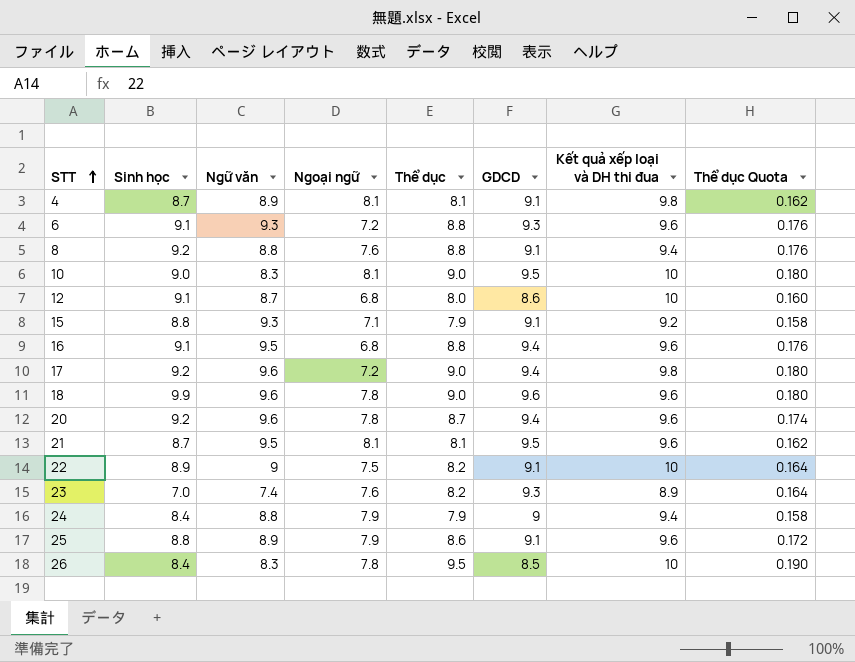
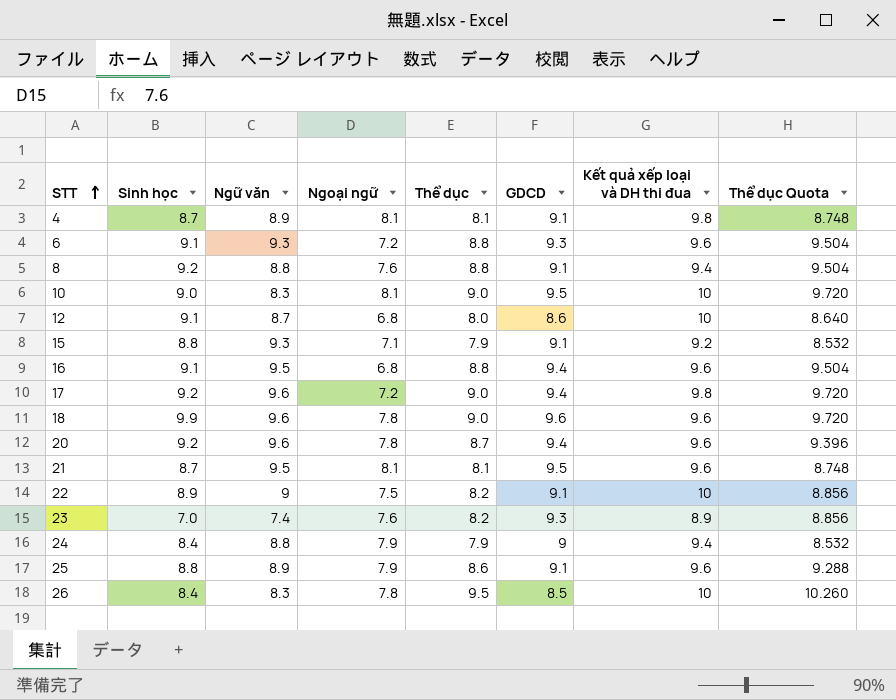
column Thể dục Quota | formula: [Thể dục] * 0.02 -> [Thể dục] * 1.08

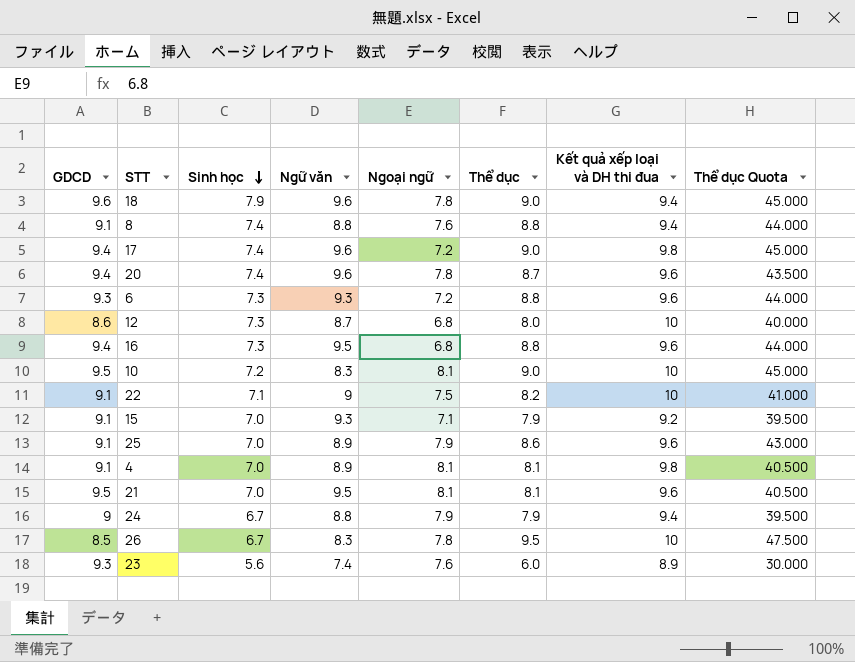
row order: STT ascending -> Sinh học descending
column GDCD | position: 6 -> 1
column Thể dục Quota | formula: [Thể dục] * 1.08 -> [Thể dục] * 5
18 | Sinh học: 9.9 -> 7.9
18 | Kết quả xếp loại và DH thi đua: 9.6 -> 9.4
8 | Sinh học: 9.2 -> 7.4
17 | Sinh học: 9.2 -> 7.4
20 | Sinh học: 9.2 -> 7.4
6 | Sinh học: 9.1 -> 7.3
12 | Sinh học: 9.1 -> 7.3
16 | Sinh học: 9.1 -> 7.3
10 | Sinh học: 9.0 -> 7.2
22 | Sinh học: 8.9 -> 7.1
15 | Sinh học: 8.8 -> 7.0
25 | Sinh học: 8.8 -> 7.0
4 | Sinh học: 8.7 -> 7.0
21 | Sinh học: 8.7 -> 7.0
24 | Sinh học: 8.4 -> 6.7
26 | Sinh học: 8.4 -> 6.7
23 | Sinh học: 7.0 -> 5.6
23 | Thể dục: 8.2 -> 6.0

